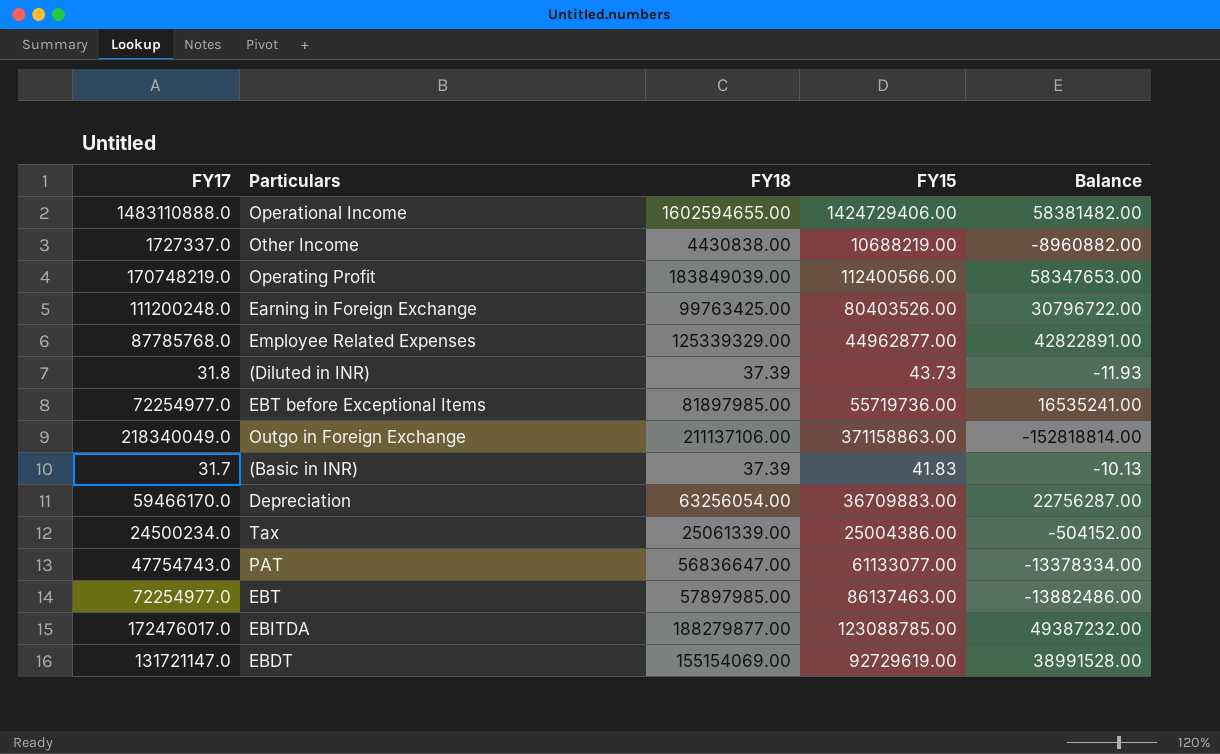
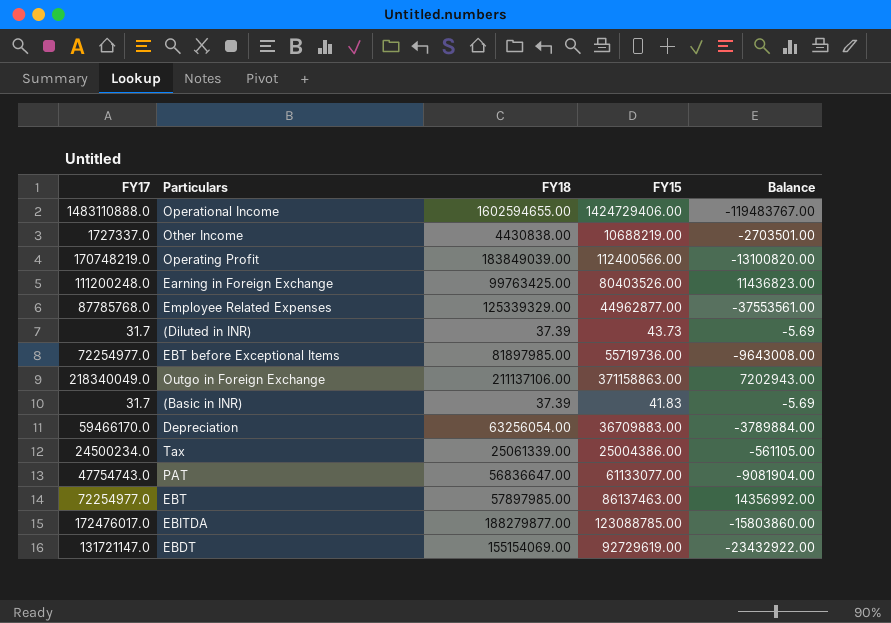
column Balance | formula: [FY17] - [FY15] -> [FY17] - [FY18]
(Diluted in INR) | FY17: 31.8 -> 31.7

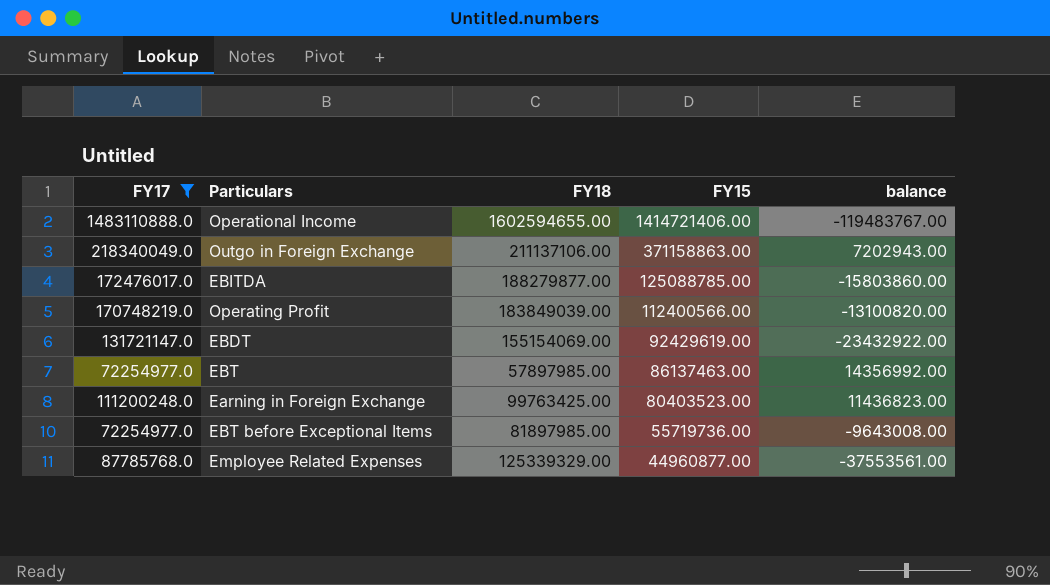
filter: none -> FY17 >= 72254977.0
row order: none -> FY15 descending
column name: Balance -> balance
Operational Income | FY15: 1424729406.00 -> 1414721406.00
EBITDA | FY15: 123088785.00 -> 125088785.00
EBDT | FY15: 92729619.00 -> 92429619.00
Earning in Foreign Exchange | FY15: 80403526.00 -> 80403523.00
Employee Related Expenses | FY15: 44962877.00 -> 44960877.00

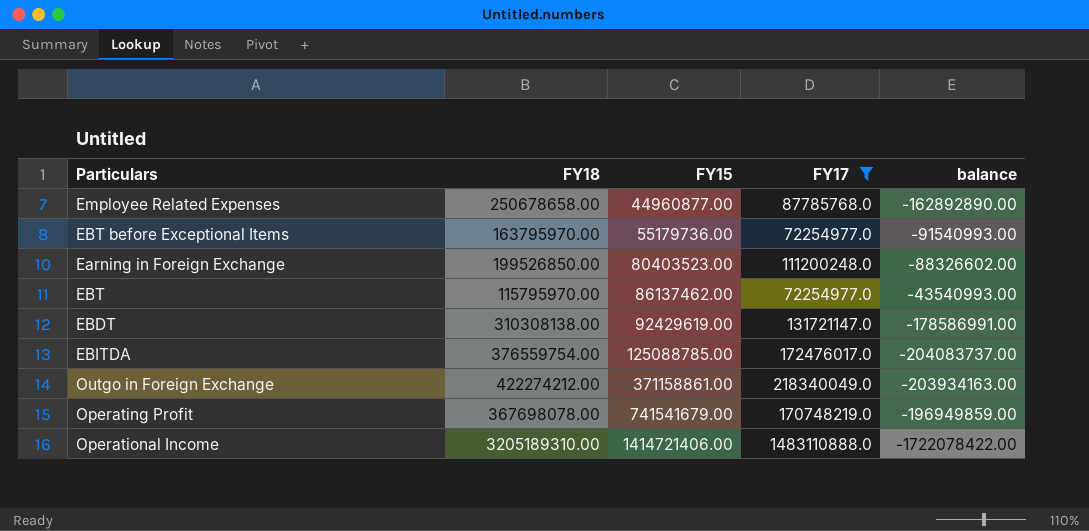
row order: FY15 descending -> FY15 ascending
column FY17 | position: 1 -> 4
Employee Related Expenses | FY18: 125339329.00 -> 250678658.00
Employee Related Expenses | balance: -37553561.00 -> -162892890.00
EBT before Exceptional Items | FY18: 81897985.00 -> 163795970.00
EBT before Exceptional Items | FY15: 55719736.00 -> 55179736.00
EBT before Exceptional Items | balance: -9643008.00 -> -91540993.00
Earning in Foreign Exchange | FY18: 99763425.00 -> 199526850.00
Earning in Foreign Exchange | balance: 11436823.00 -> -88326602.00
EBT | FY18: 57897985.00 -> 115795970.00
EBT | FY15: 86137463.00 -> 86137462.00
EBT | balance: 14356992.00 -> -43540993.00
EBDT | FY18: 155154069.00 -> 310308138.00
EBDT | balance: -23432922.00 -> -178586991.00
EBITDA | FY18: 188279877.00 -> 376559754.00
EBITDA | balance: -15803860.00 -> -204083737.00
Outgo in Foreign Exchange | FY18: 211137106.00 -> 422274212.00
Outgo in Foreign Exchange | FY15: 371158863.00 -> 371158861.00
Outgo in Foreign Exchange | balance: 7202943.00 -> -203934163.00
Operating Profit | FY18: 183849039.00 -> 367698078.00
Operating Profit | FY15: 112400566.00 -> 741541679.00
Operating Profit | balance: -13100820.00 -> -196949859.00
Operational Income | FY18: 1602594655.00 -> 3205189310.00
Operational Income | balance: -119483767.00 -> -1722078422.00

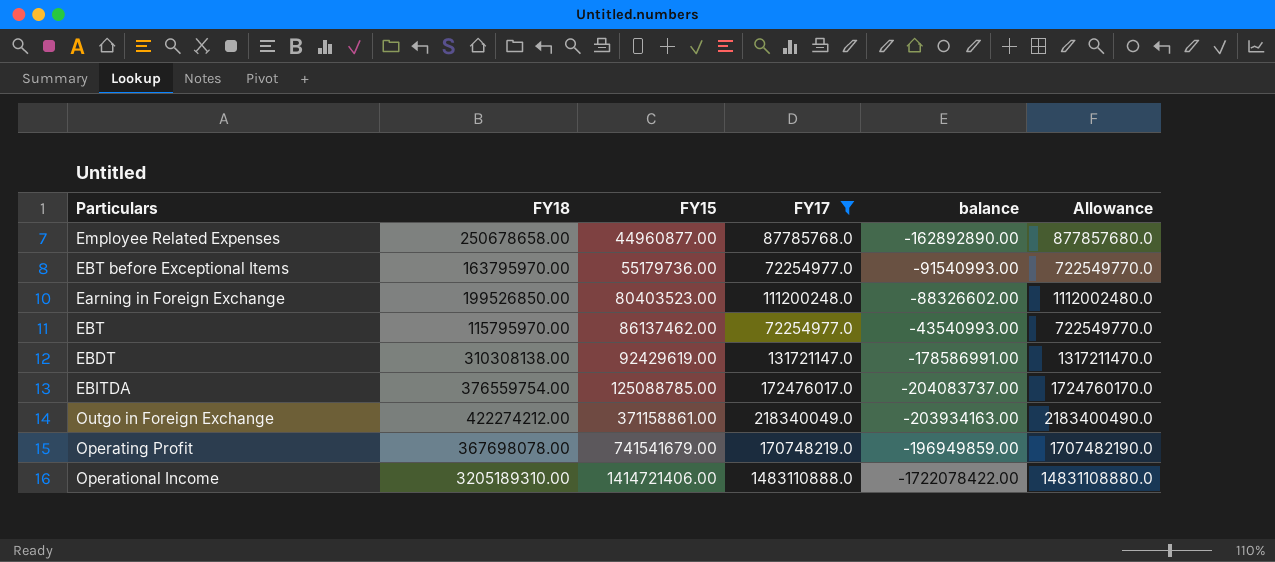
column Allowance | formula: none -> [FY17] * 10

